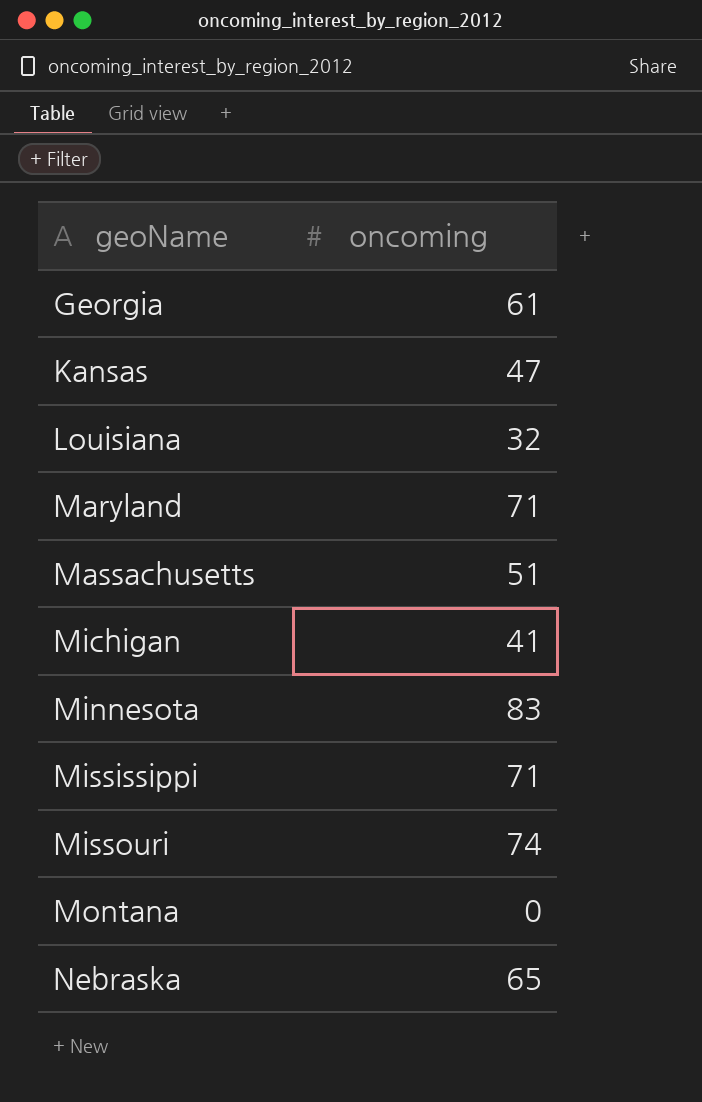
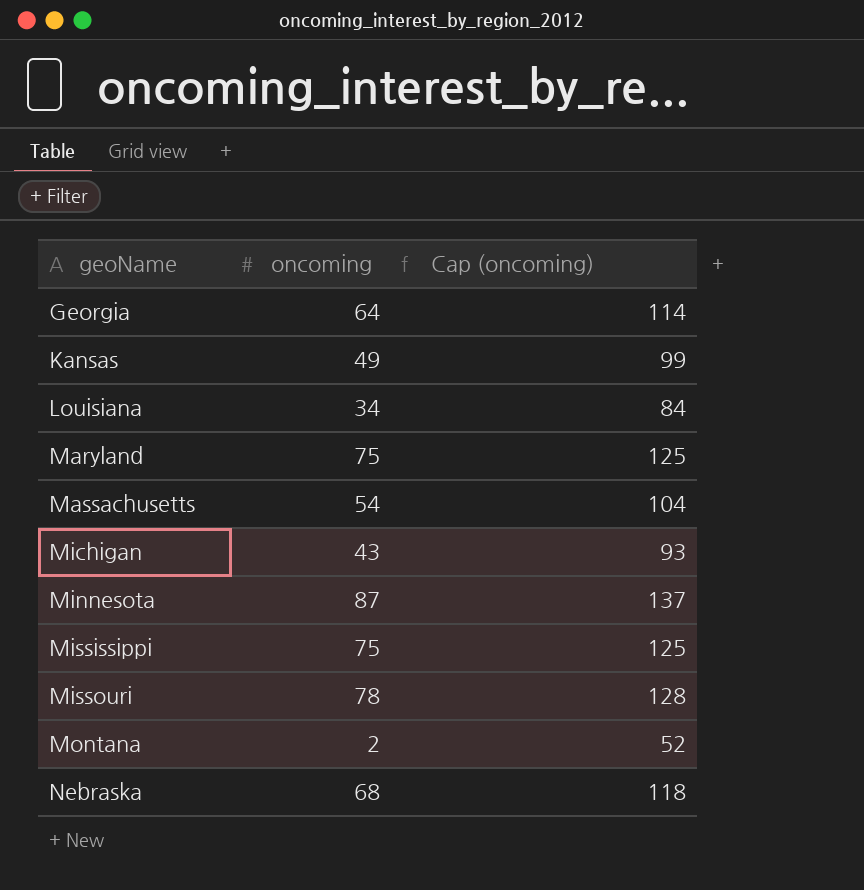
column Cap (oncoming) | formula: none -> [oncoming] + 50
Georgia | oncoming: 61 -> 64
Kansas | oncoming: 47 -> 49
Louisiana | oncoming: 32 -> 34
Maryland | oncoming: 71 -> 75
Massachusetts | oncoming: 51 -> 54
Michigan | oncoming: 41 -> 43
Minnesota | oncoming: 83 -> 87
Mississippi | oncoming: 71 -> 75
Missouri | oncoming: 74 -> 78
Montana | oncoming: 0 -> 2
Nebraska | oncoming: 65 -> 68

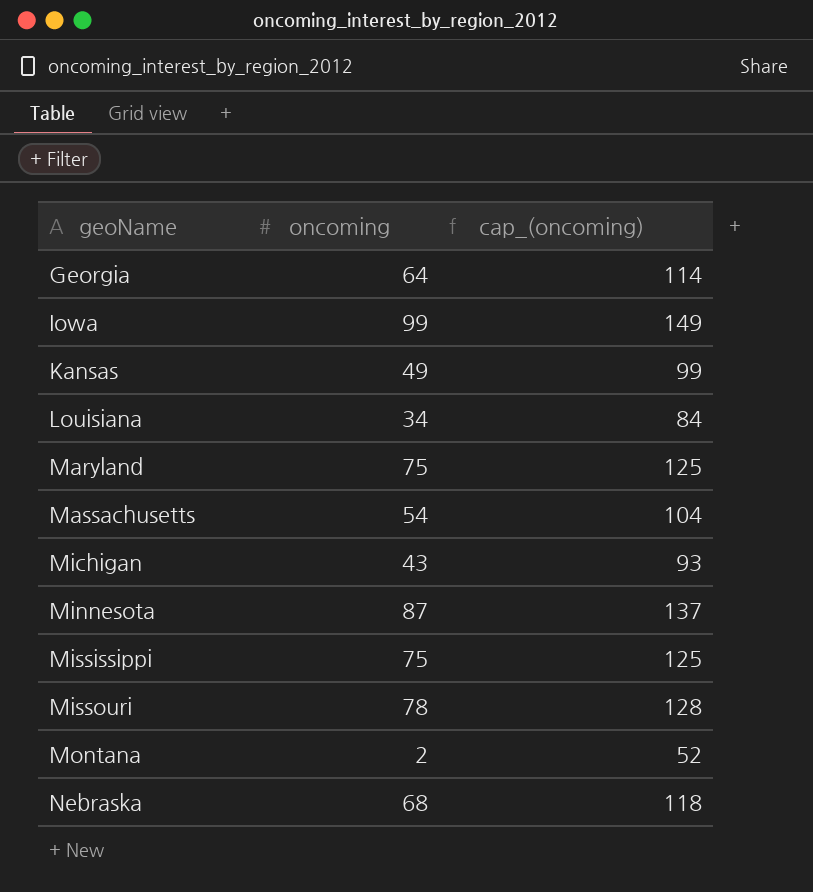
column name: Cap (oncoming) -> cap_(oncoming)
row Iowa: none -> 99 | 149

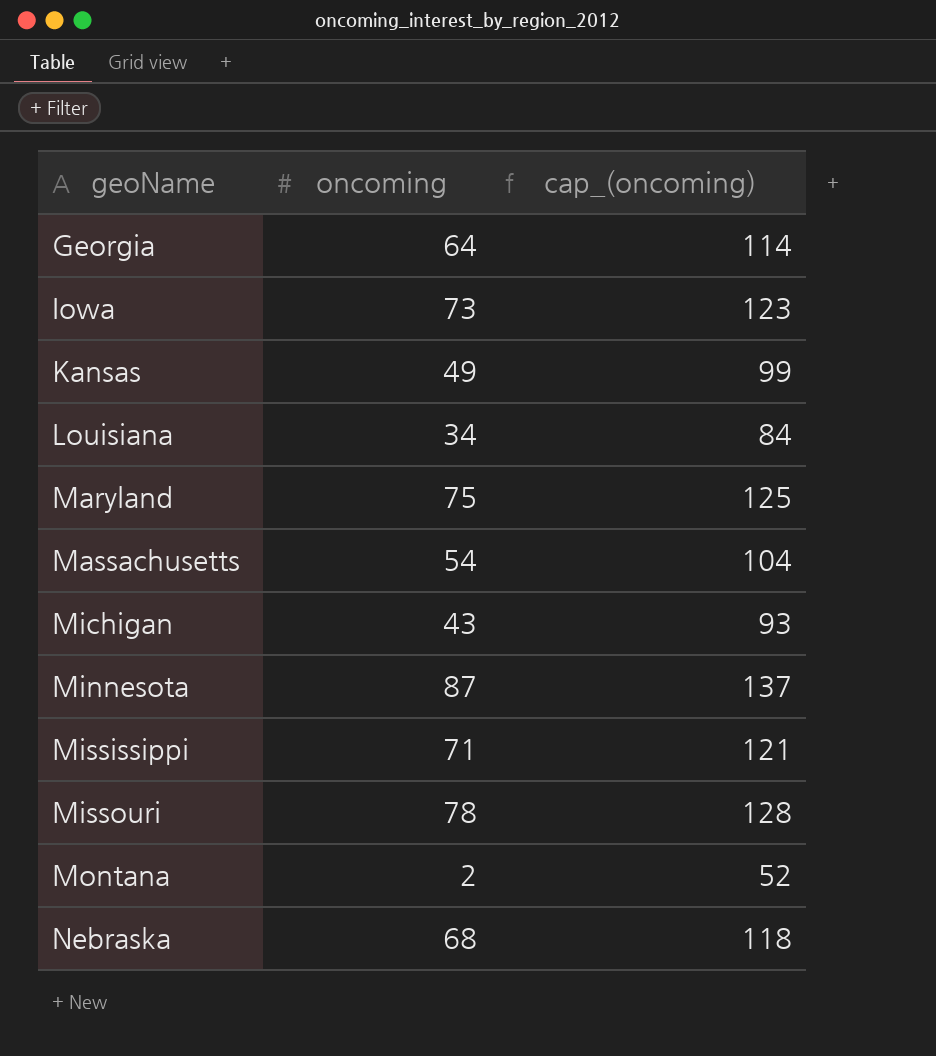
Iowa | oncoming: 99 -> 73
Iowa | cap_(oncoming): 149 -> 123
Mississippi | oncoming: 75 -> 71
Mississippi | cap_(oncoming): 125 -> 121

